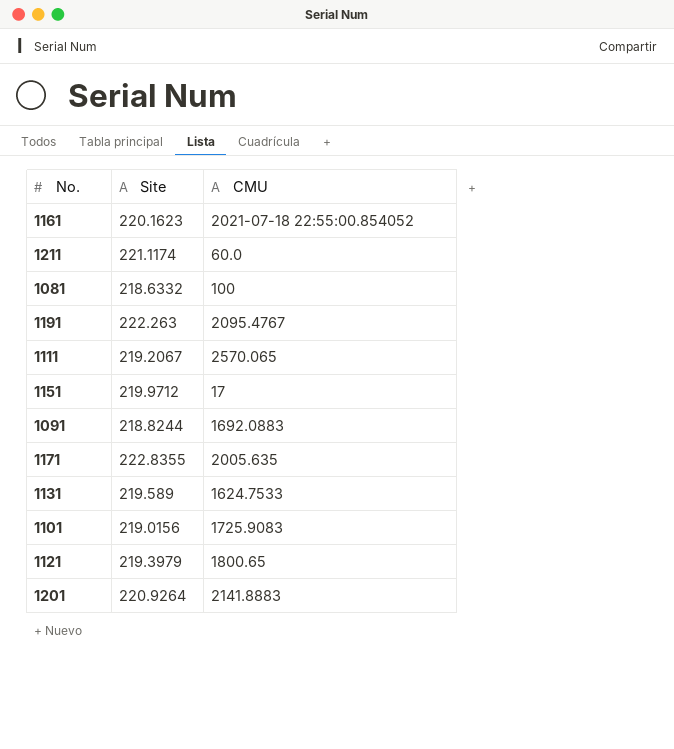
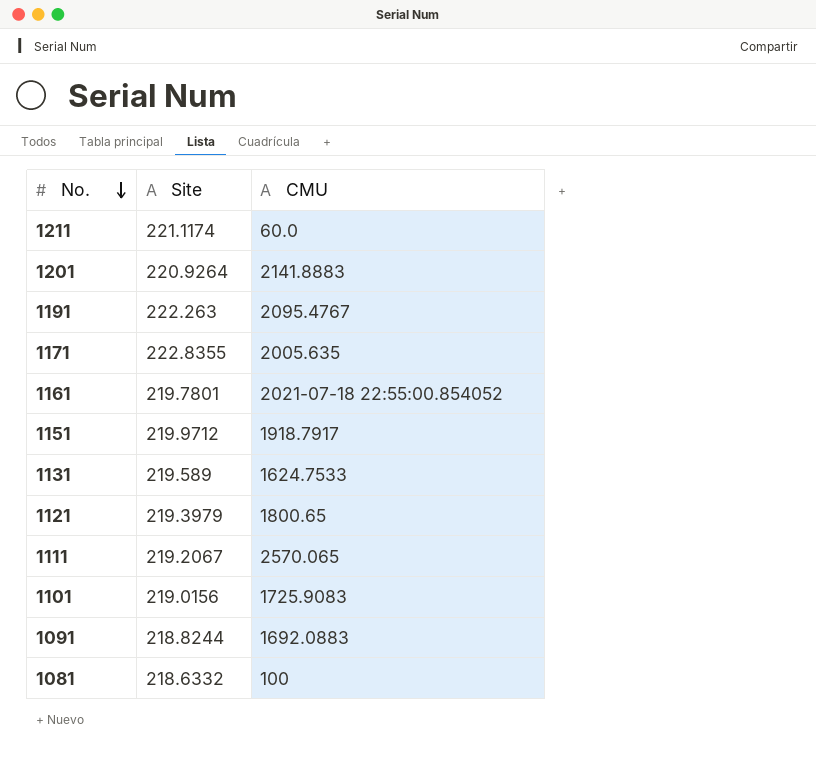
row order: none -> No. descending
1161 | Site: 220.1623 -> 219.7801
1151 | CMU: 17 -> 1918.7917

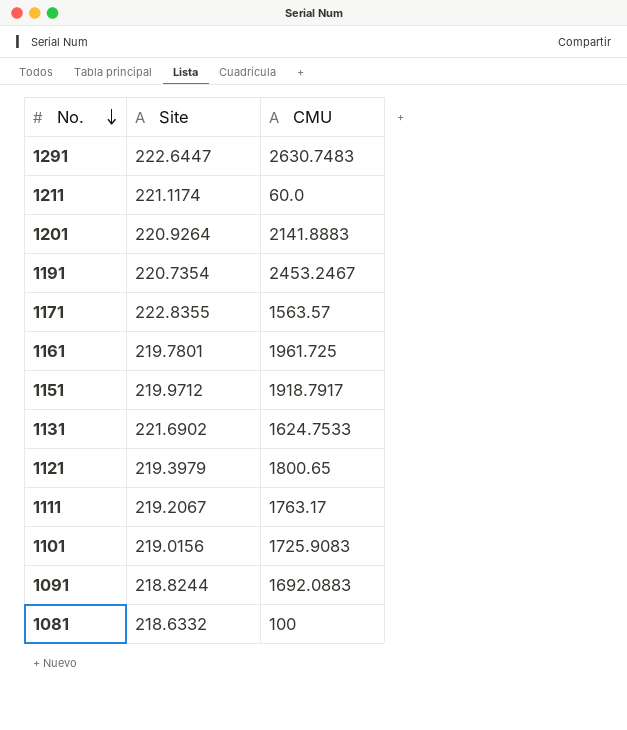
row 1291: none -> 222.6447 | 2630.7483
1191 | Site: 222.263 -> 220.7354
1191 | CMU: 2095.4767 -> 2453.2467
1171 | CMU: 2005.635 -> 1563.57
1161 | CMU: 2021-07-18 22:55:00.854052 -> 1961.725
1131 | Site: 219.589 -> 221.6902
1111 | CMU: 2570.065 -> 1763.17

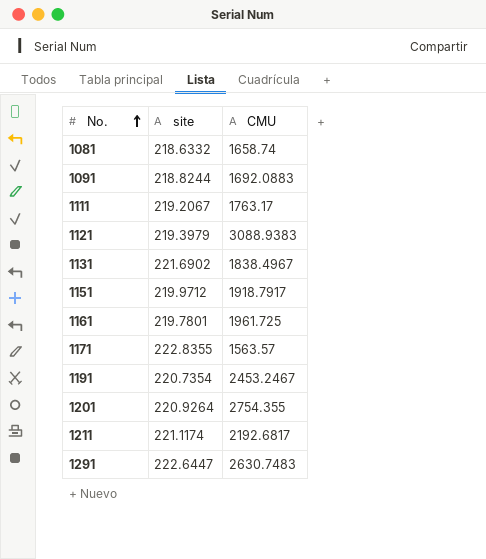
row order: No. descending -> No. ascending
column name: Site -> site
row 1101: 219.0156 | 1725.9083 -> none
1081 | CMU: 100 -> 1658.74
1121 | CMU: 1800.65 -> 3088.9383
1131 | CMU: 1624.7533 -> 1838.4967
1201 | CMU: 2141.8883 -> 2754.355
1211 | CMU: 60.0 -> 2192.6817

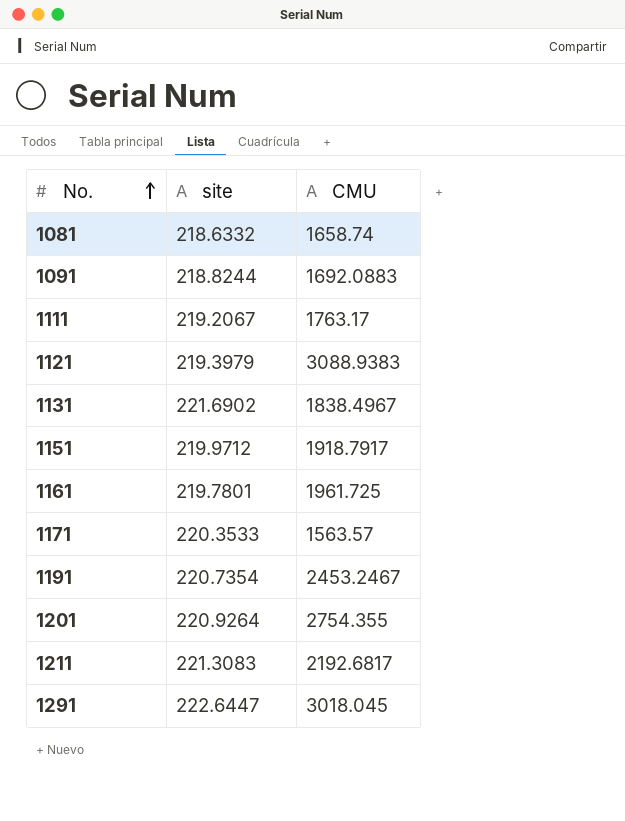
1171 | site: 222.8355 -> 220.3533
1211 | site: 221.1174 -> 221.3083
1291 | CMU: 2630.7483 -> 3018.045

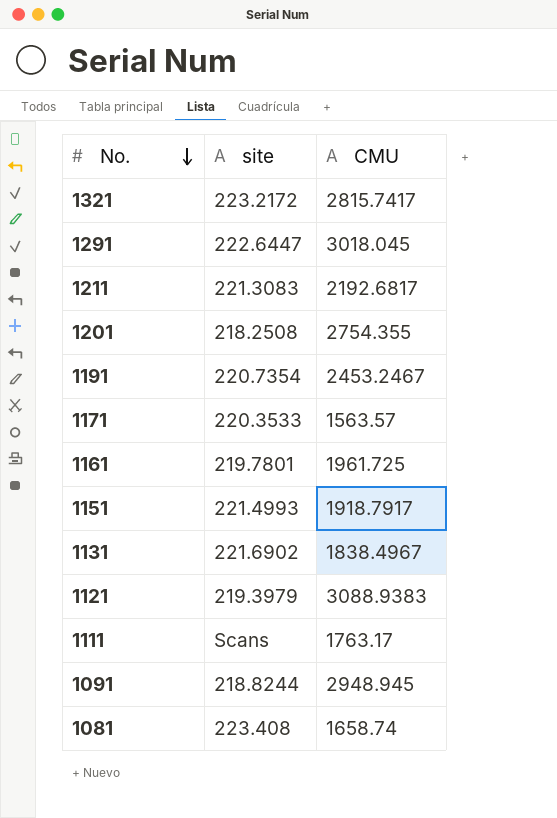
row order: No. ascending -> No. descending
row 1321: none -> 223.2172 | 2815.7417
1201 | site: 220.9264 -> 218.2508
1151 | site: 219.9712 -> 221.4993
1111 | site: 219.2067 -> Scans
1091 | CMU: 1692.0883 -> 2948.945
1081 | site: 218.6332 -> 223.408

